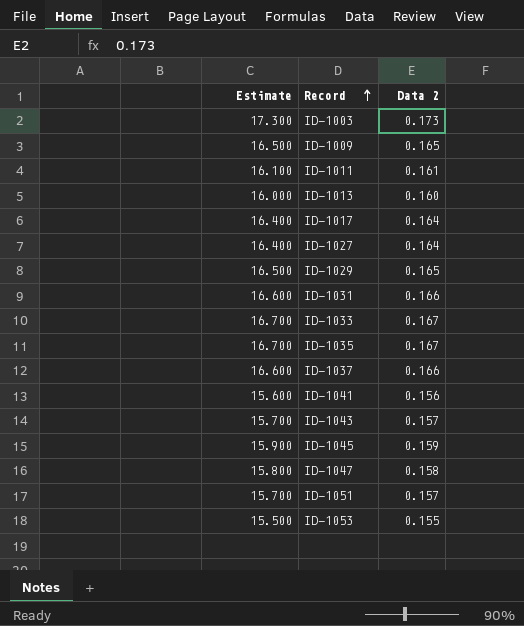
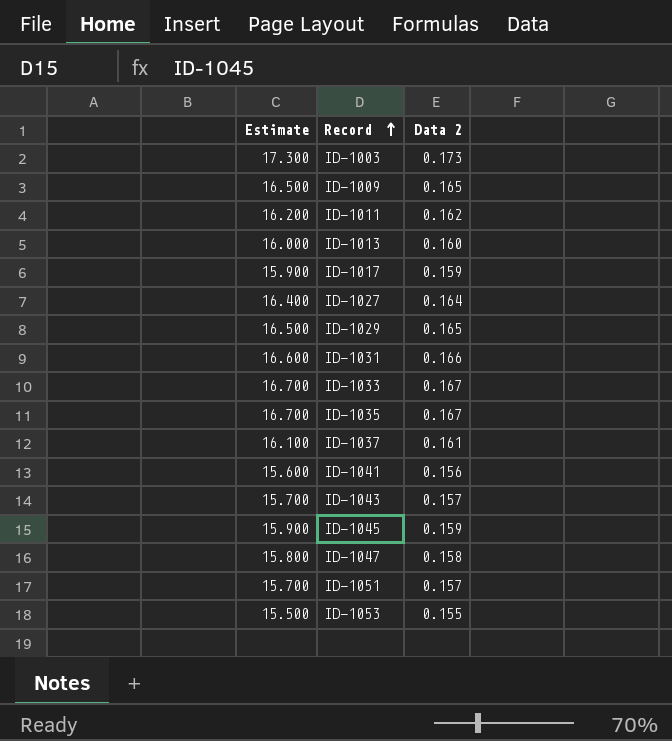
ID-1011 | Estimate: 16.100 -> 16.200
ID-1011 | Data 2: 0.161 -> 0.162
ID-1017 | Estimate: 16.400 -> 15.900
ID-1017 | Data 2: 0.164 -> 0.159
ID-1037 | Estimate: 16.600 -> 16.100
ID-1037 | Data 2: 0.166 -> 0.161

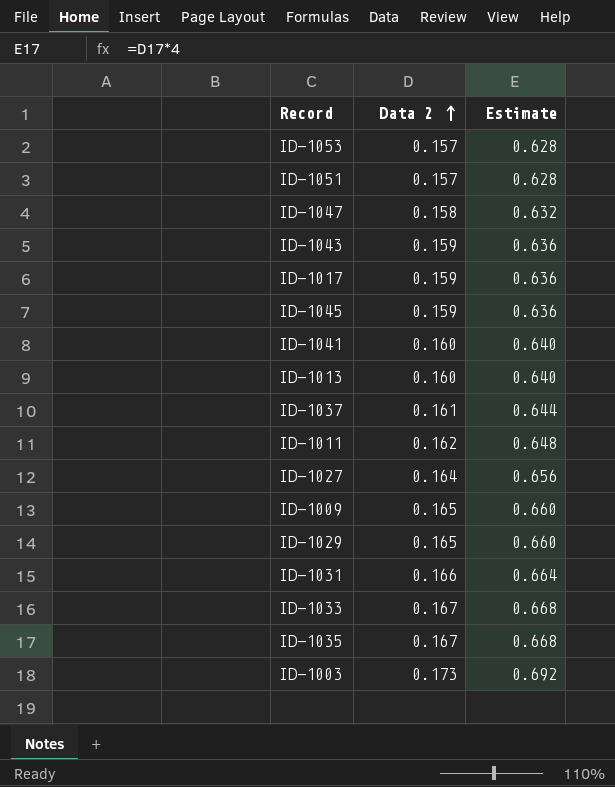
row order: Record ascending -> Data 2 ascending
column Estimate | formula: [Data 2] * 100 -> [Data 2] * 4
column Estimate | position: 1 -> 3
ID-1053 | Data 2: 0.155 -> 0.157
ID-1043 | Data 2: 0.157 -> 0.159
ID-1041 | Data 2: 0.156 -> 0.160

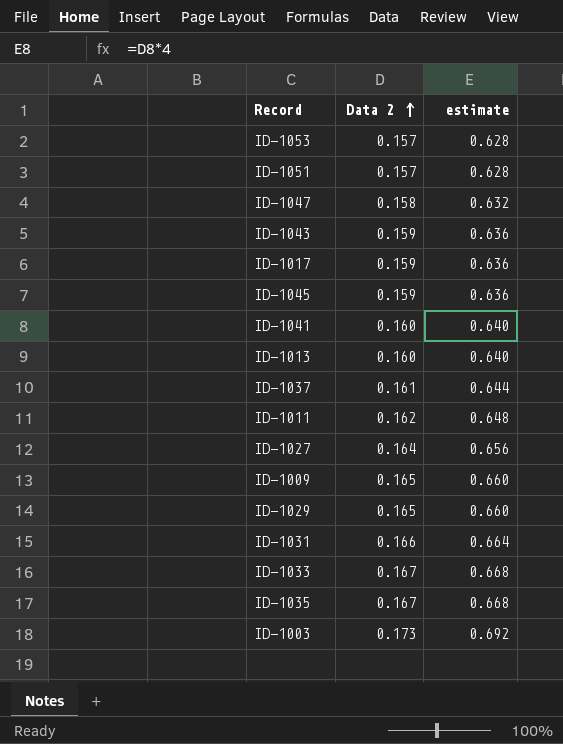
column name: Estimate -> estimate

